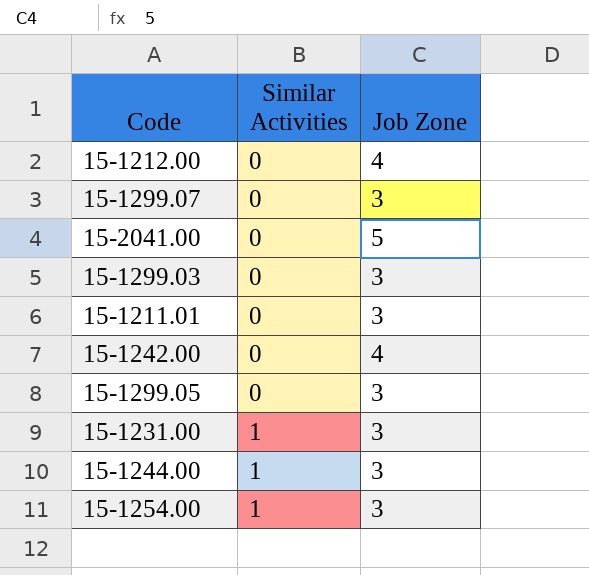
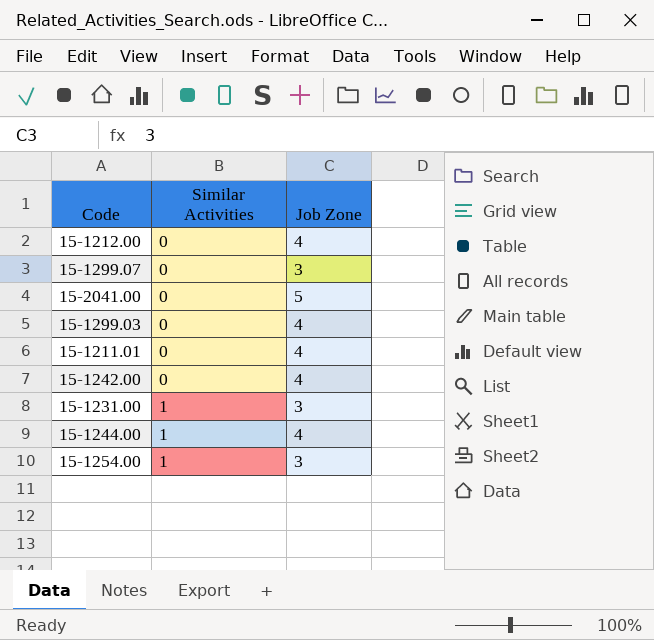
row 15-1299.05: 0 | 3 -> none
15-1299.03 | Job Zone: 3 -> 4
15-1211.01 | Job Zone: 3 -> 4
15-1244.00 | Job Zone: 3 -> 4

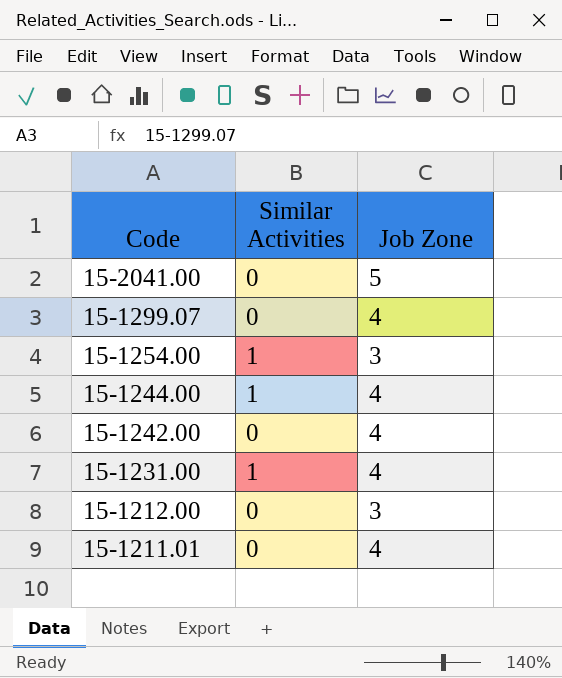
row order: Similar Activities ascending -> Code descending
row 15-1299.03: 0 | 4 -> none
15-1299.07 | Job Zone: 3 -> 4
15-1231.00 | Job Zone: 3 -> 4
15-1212.00 | Job Zone: 4 -> 3

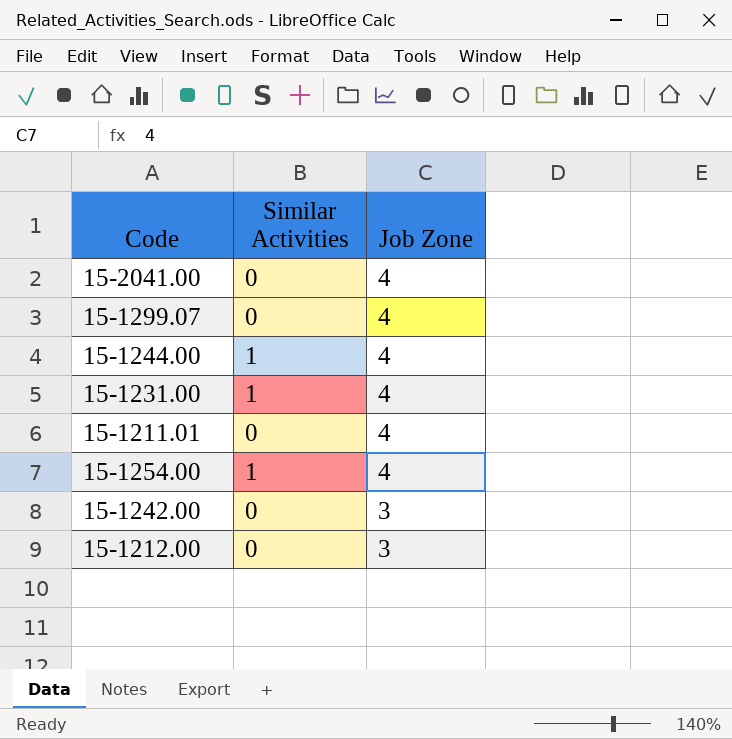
row order: Code descending -> Job Zone descending
15-2041.00 | Job Zone: 5 -> 4
15-1254.00 | Job Zone: 3 -> 4
15-1242.00 | Job Zone: 4 -> 3

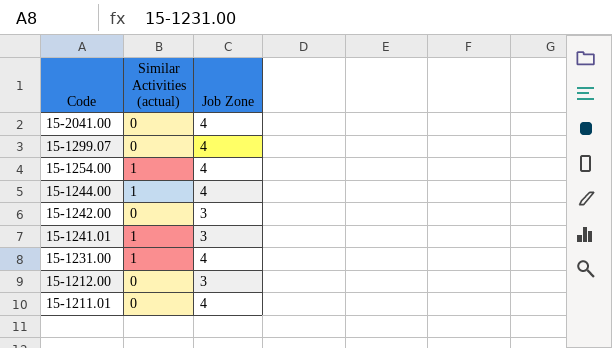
row order: Job Zone descending -> Code descending
column name: Similar Activities -> Similar Activities (actual)
row 15-1241.01: none -> 1 | 3

